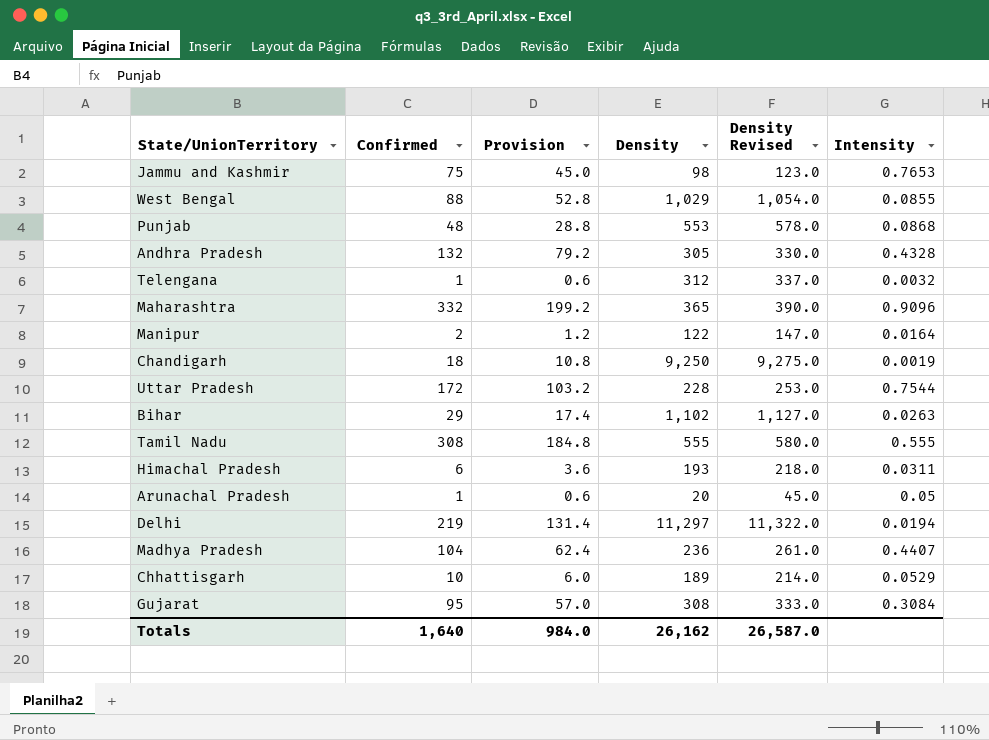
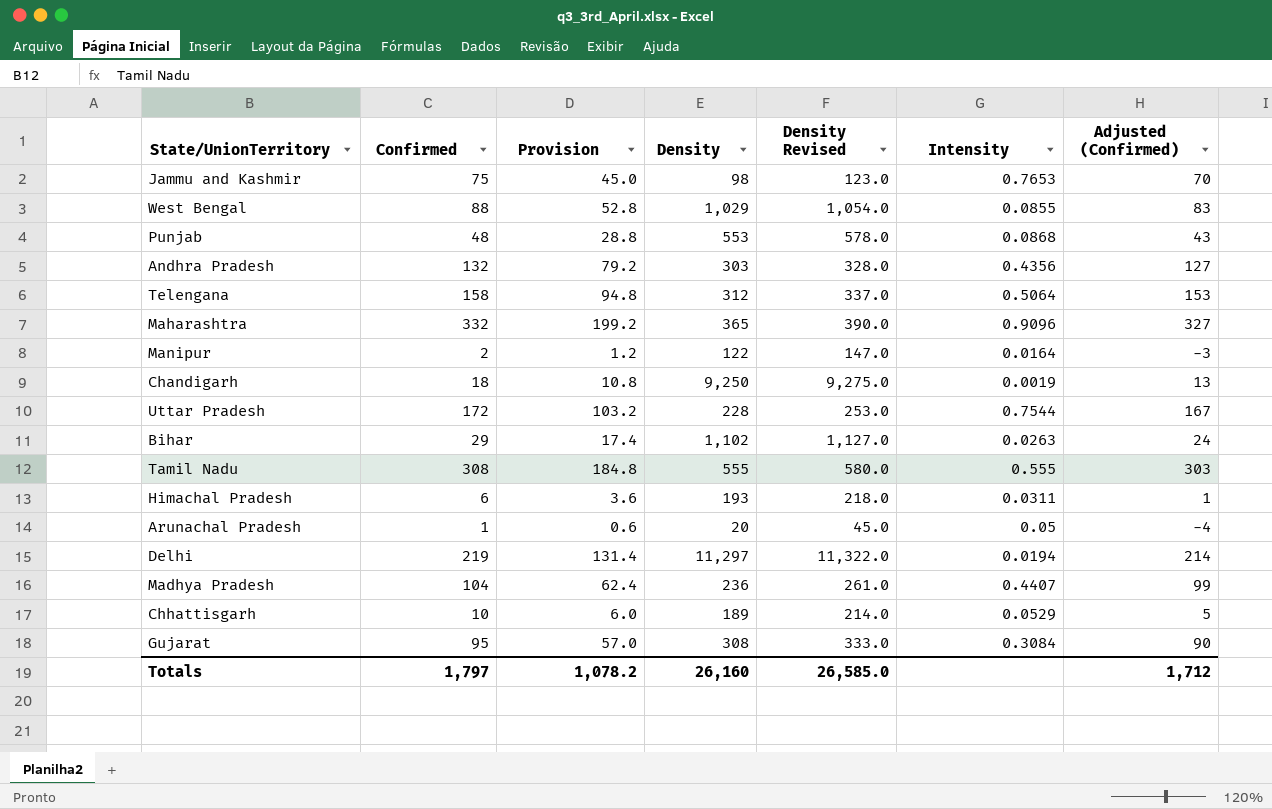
column Adjusted (Confirmed) | formula: none -> [Confirmed] - 5
Andhra Pradesh | Density: 305 -> 303
Andhra Pradesh | Density Revised: 330.0 -> 328.0
Andhra Pradesh | Intensity: 0.4328 -> 0.4356
Telengana | Confirmed: 1 -> 158
Telengana | Provision: 0.6 -> 94.8
Telengana | Intensity: 0.0032 -> 0.5064
Totals | Confirmed: 1,640 -> 1,797
Totals | Provision: 984.0 -> 1,078.2
Totals | Density: 26,162 -> 26,160
Totals | Density Revised: 26,587.0 -> 26,585.0

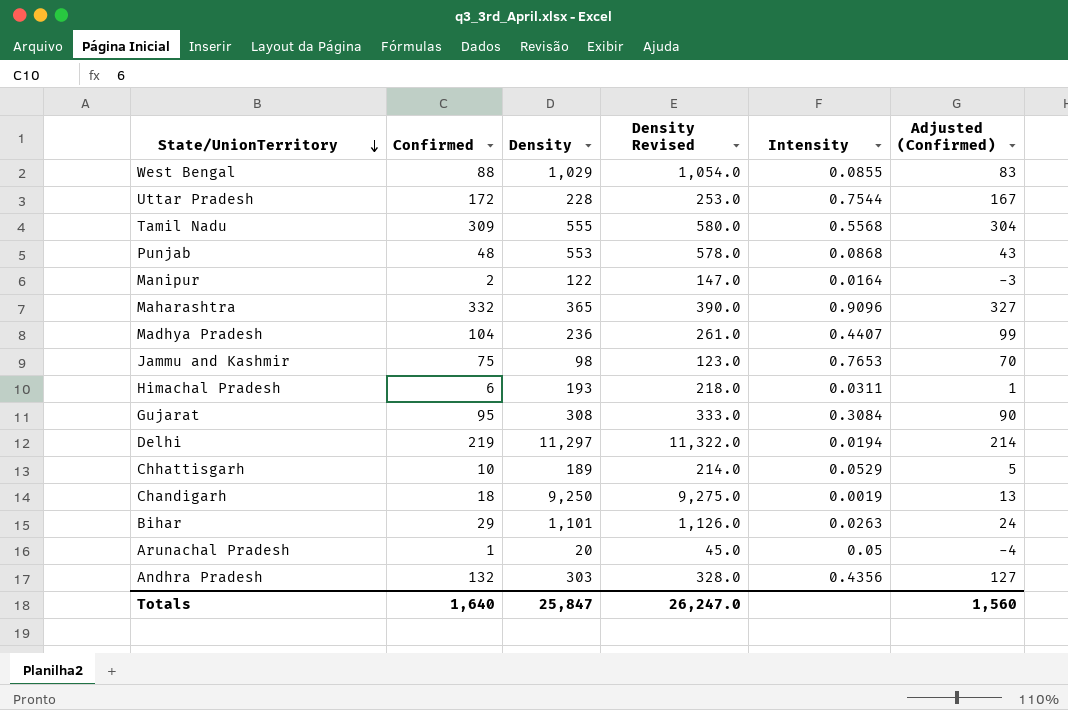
row order: none -> State/UnionTerritory descending
column Provision | formula: [Confirmed] * 0.6 -> none
row Telengana: 158 | 94.8 | 312 | 337.0 | 0.5064 | 153 -> none
Tamil Nadu | Confirmed: 308 -> 309
Tamil Nadu | Intensity: 0.555 -> 0.5568
Tamil Nadu | Adjusted (Confirmed): 303 -> 304
Bihar | Density: 1,102 -> 1,101
Bihar | Density Revised: 1,127.0 -> 1,126.0
Totals | Confirmed: 1,797 -> 1,640
Totals | Density: 26,160 -> 25,847
Totals | Density Revised: 26,585.0 -> 26,247.0
Totals | Adjusted (Confirmed): 1,712 -> 1,560

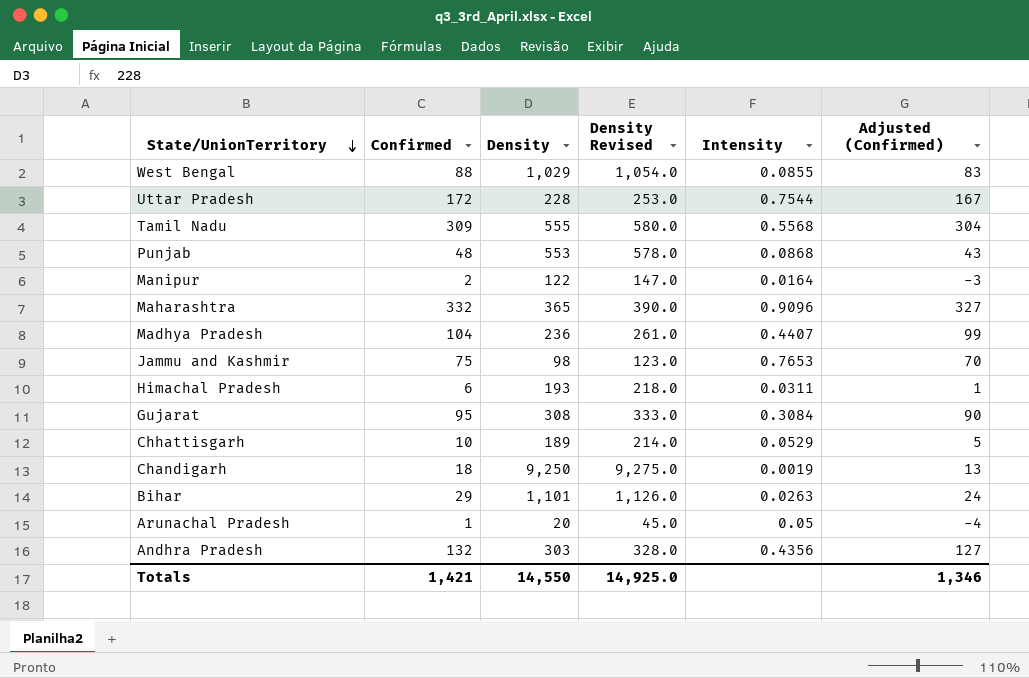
row Delhi: 219 | 11,297 | 11,322.0 | 0.0194 | 214 -> none
Totals | Confirmed: 1,640 -> 1,421
Totals | Density: 25,847 -> 14,550
Totals | Density Revised: 26,247.0 -> 14,925.0
Totals | Adjusted (Confirmed): 1,560 -> 1,346

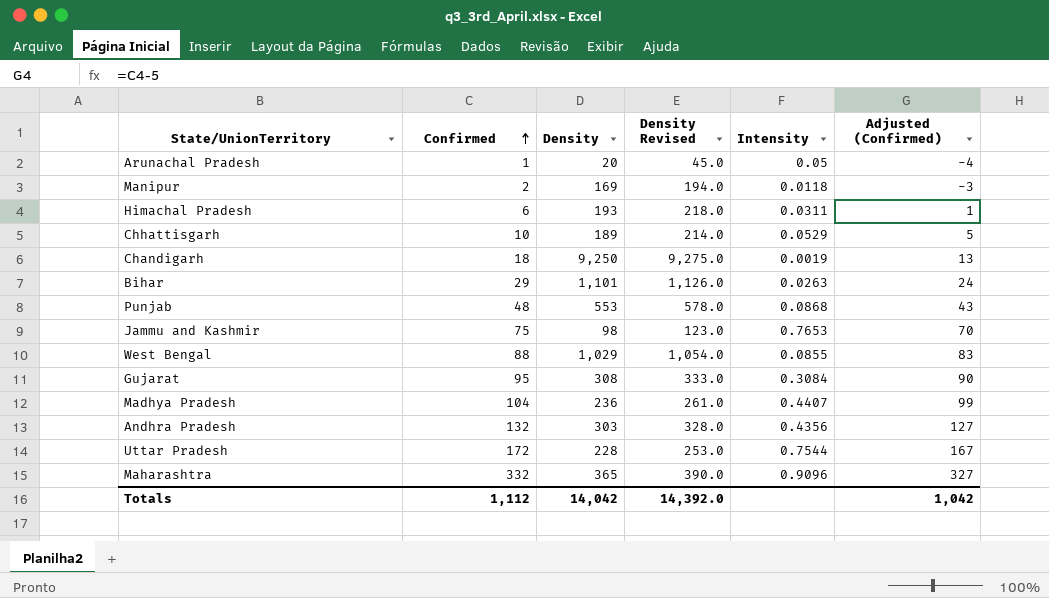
row order: State/UnionTerritory descending -> Confirmed ascending
row Tamil Nadu: 309 | 555 | 580.0 | 0.5568 | 304 -> none
Manipur | Density: 122 -> 169
Manipur | Density Revised: 147.0 -> 194.0
Manipur | Intensity: 0.0164 -> 0.0118
Totals | Confirmed: 1,421 -> 1,112
Totals | Density: 14,550 -> 14,042
Totals | Density Revised: 14,925.0 -> 14,392.0
Totals | Adjusted (Confirmed): 1,346 -> 1,042

